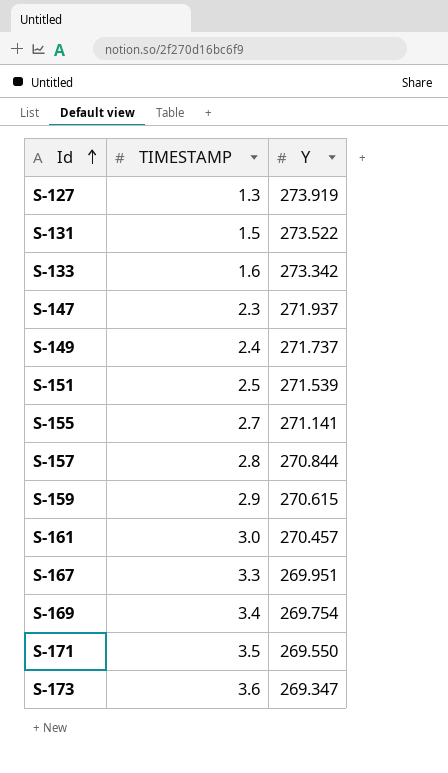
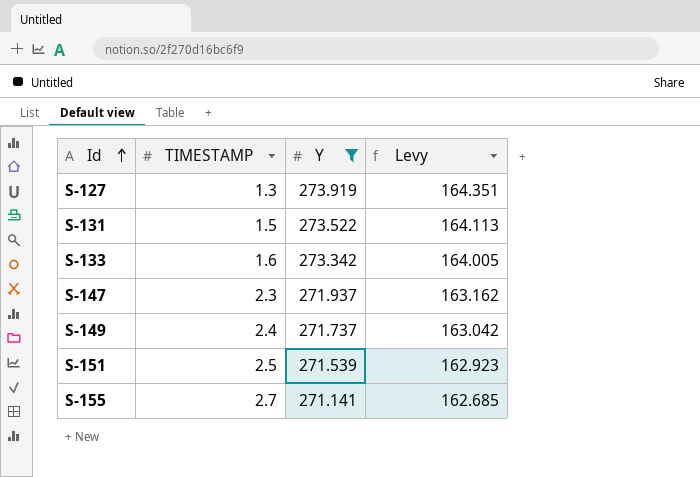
filter: none -> Y >= 271.141
column Levy | formula: none -> [Y] * 0.6

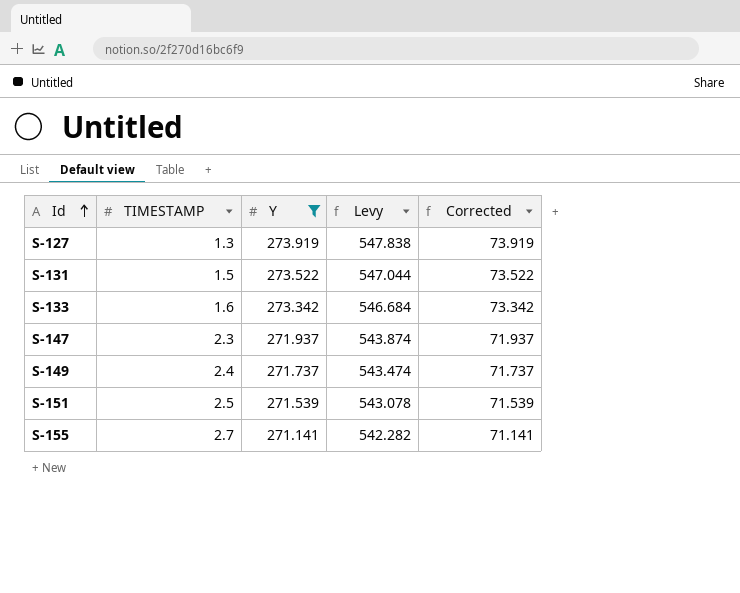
column Levy | formula: [Y] * 0.6 -> [Y] * 2
column Corrected | formula: none -> [Y] - 200

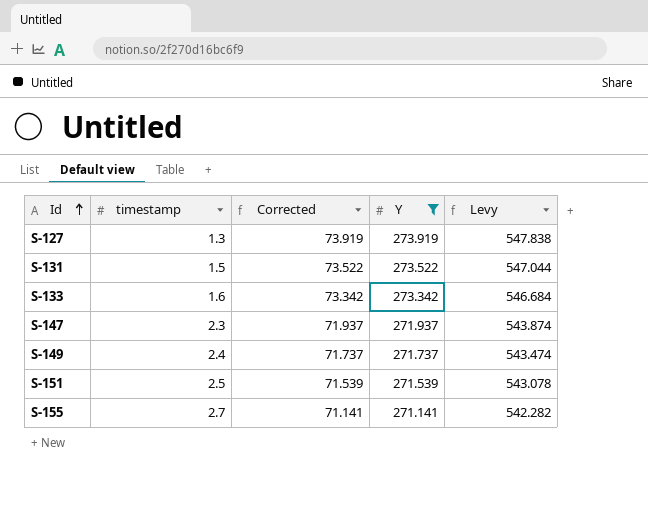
column name: TIMESTAMP -> timestamp
column Corrected | position: 5 -> 3

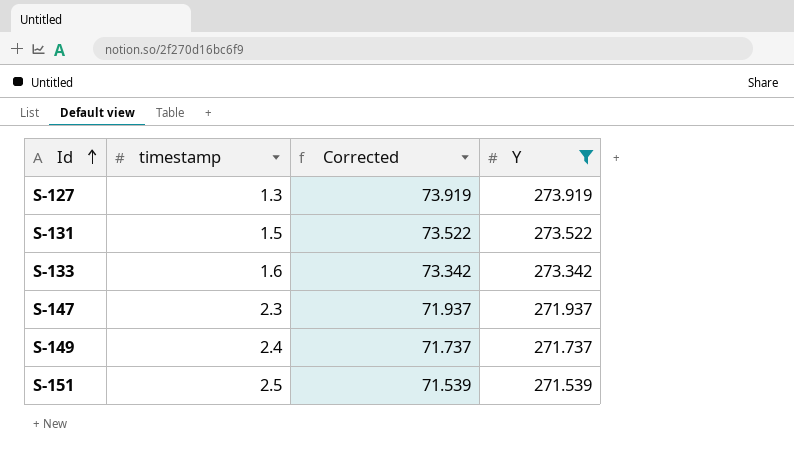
column Levy | formula: [Y] * 2 -> none
row S-155: 2.7 | 71.141 | 271.141 | 542.282 -> none

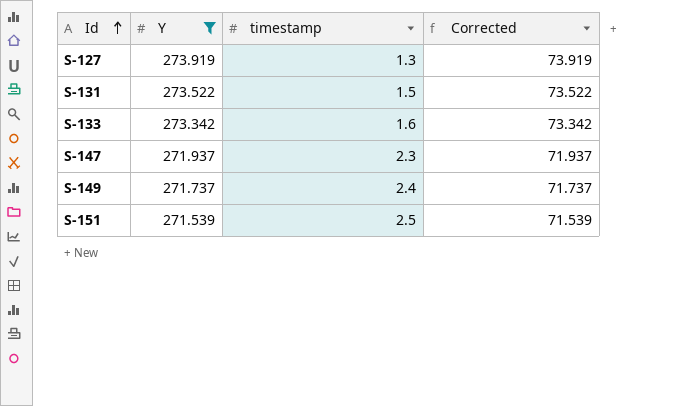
column Y | position: 4 -> 2

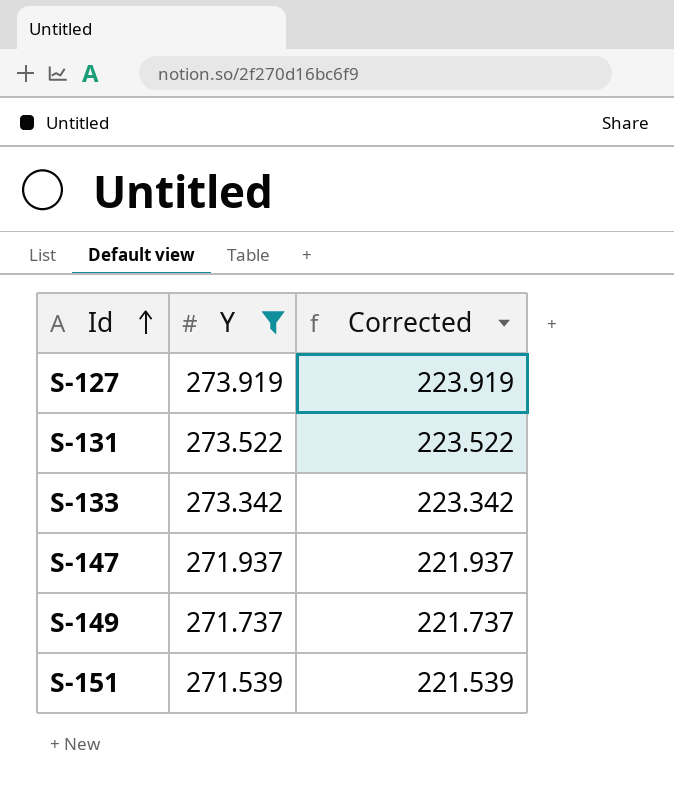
column timestamp | position: 3 -> none
column Corrected | formula: [Y] - 200 -> [Y] - 50

